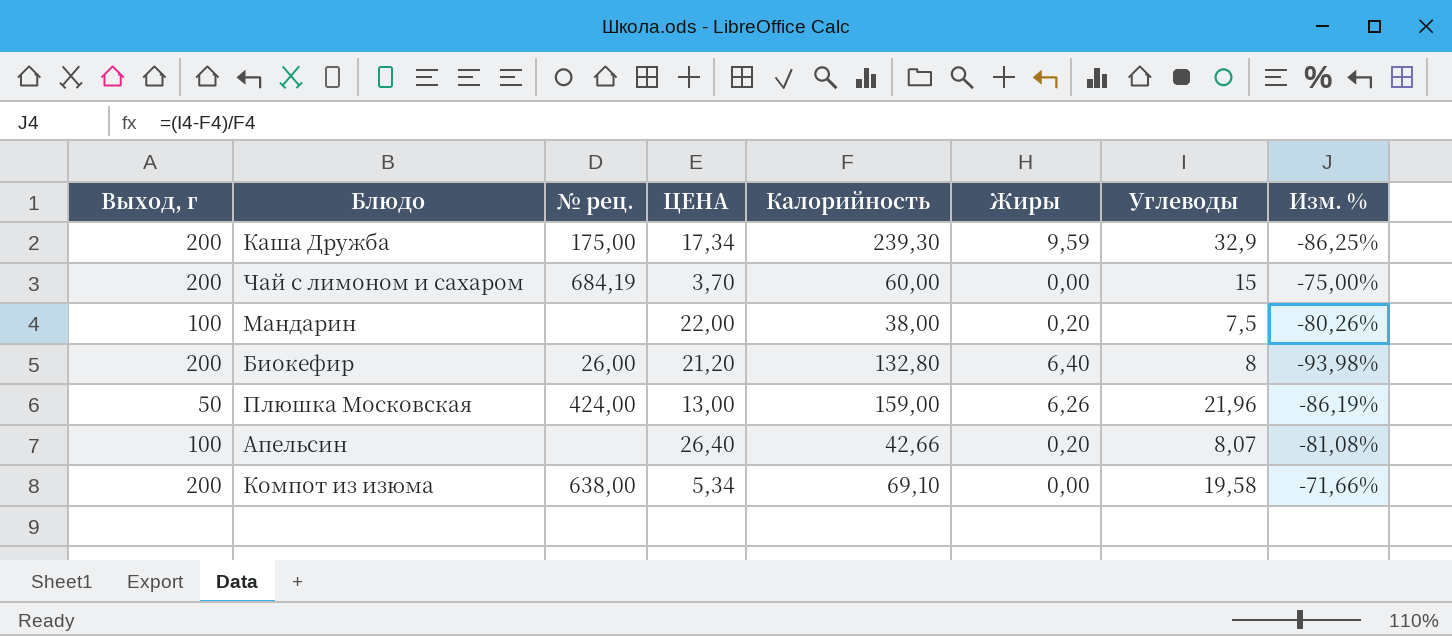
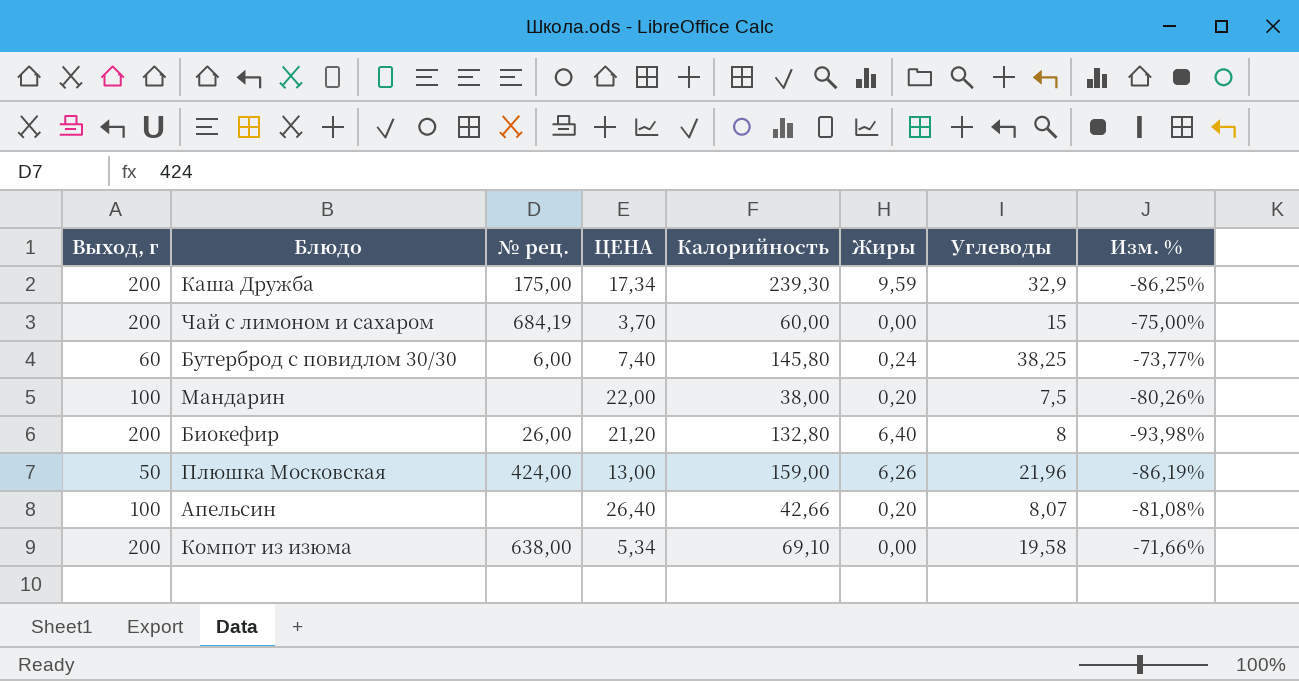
row Бутерброд с повидлом 30/30: none -> 60 | 6,00 | 7,40 | 145,80 | 0,24 | 38,25 | -73,77%

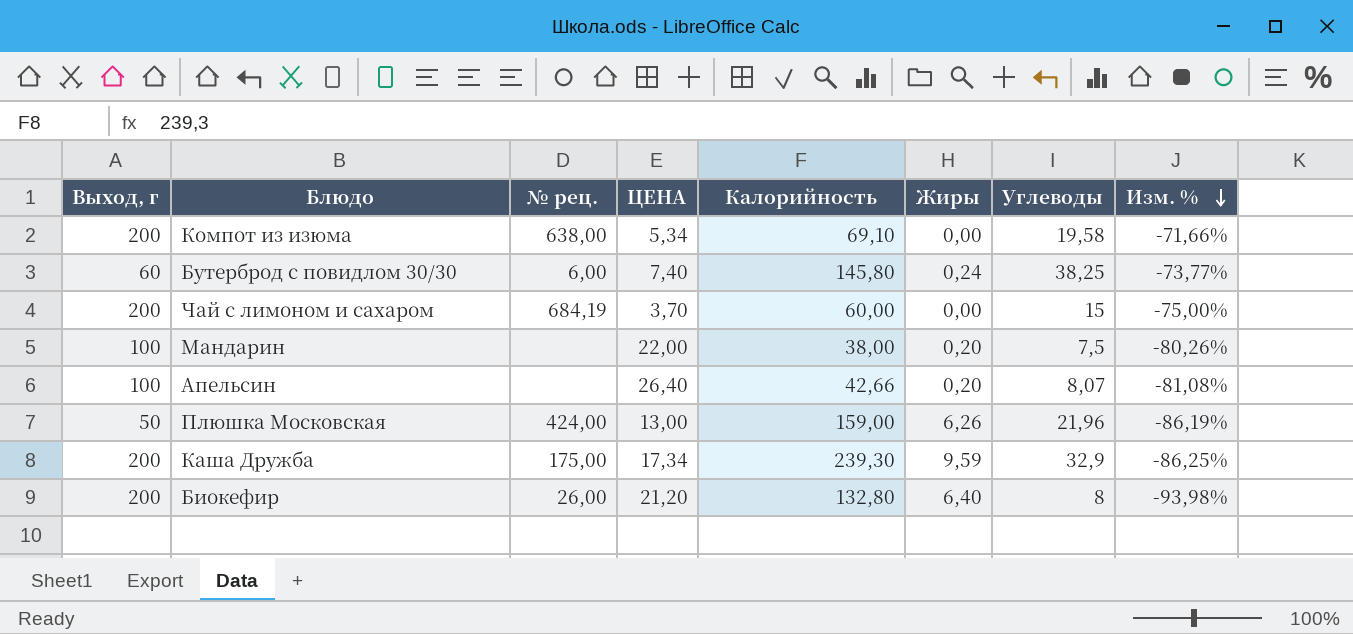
row order: none -> Изм. % descending

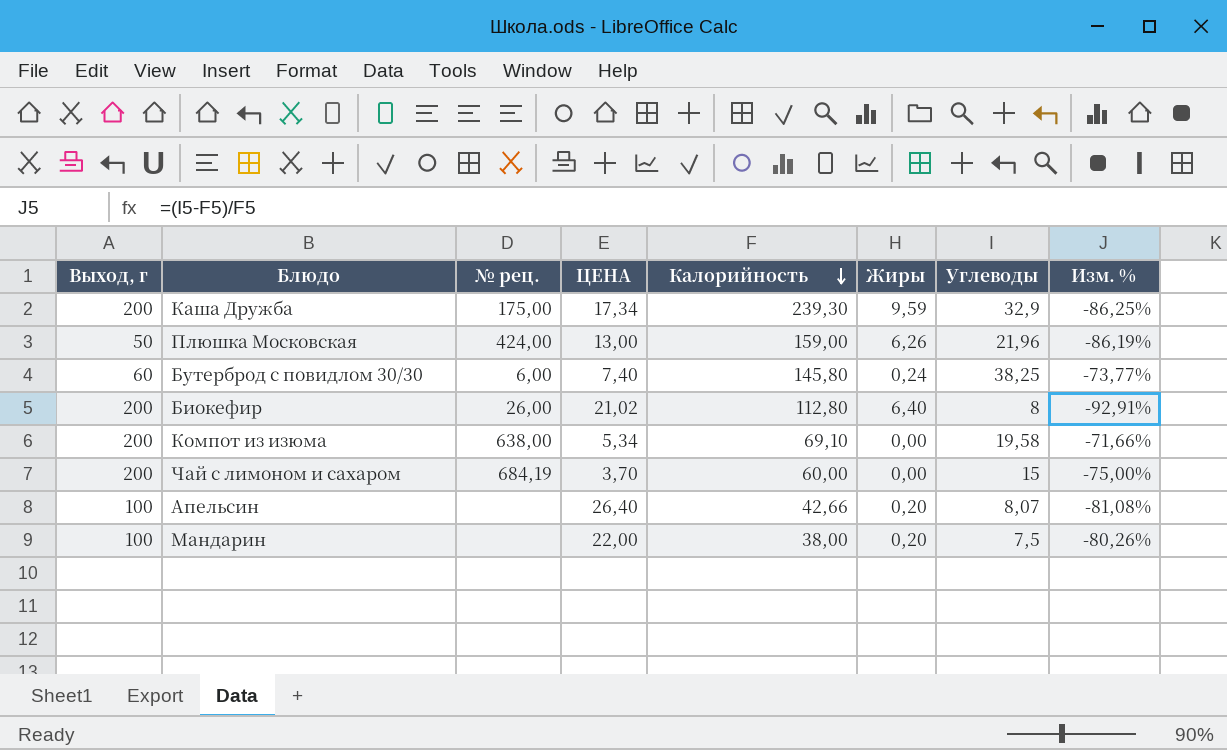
row order: Изм. % descending -> Калорийность descending
Биокефир | ЦЕНА: 21,20 -> 21,02
Биокефир | Калорийность: 132,80 -> 112,80
Биокефир | Изм. %: -93,98% -> -92,91%

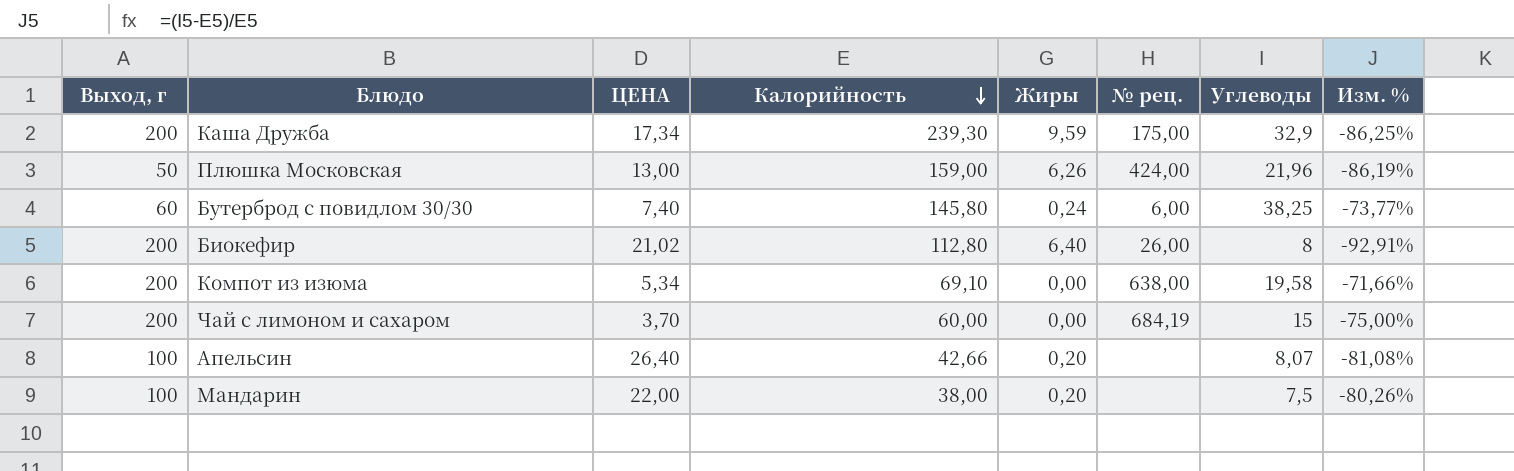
column № рец. | position: 3 -> 6

